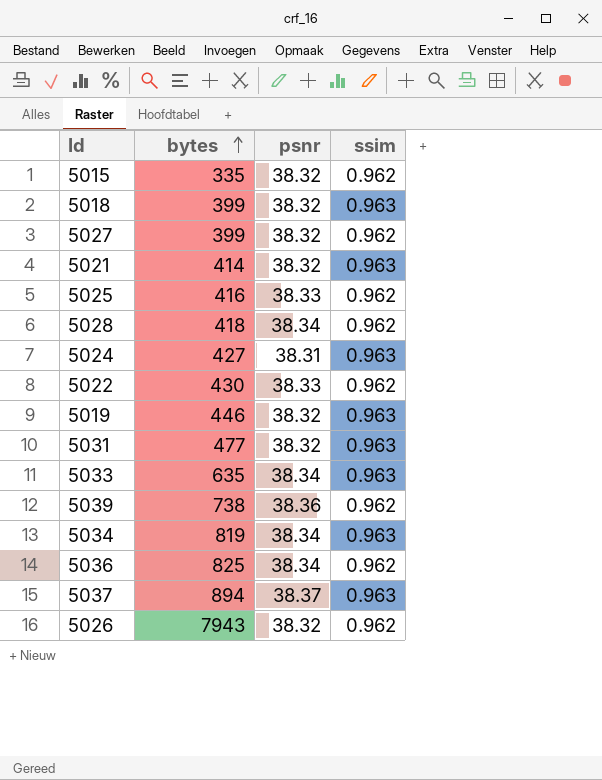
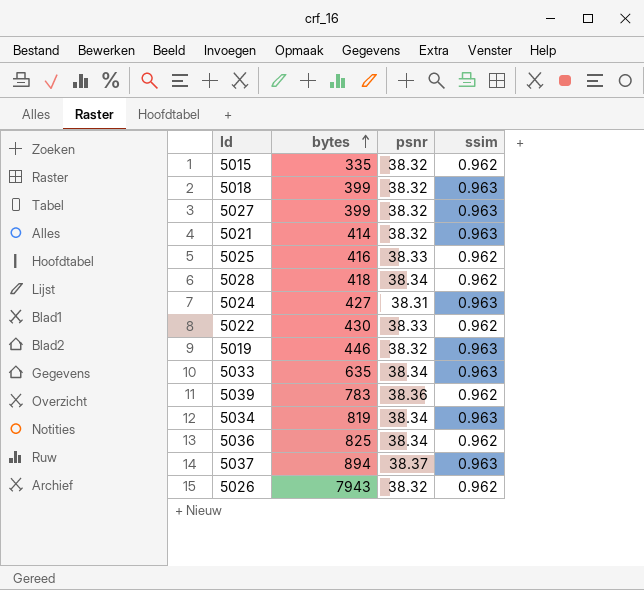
row 5031: 477 | 38.32 | 0.963 -> none
5027 | ssim: 0.962 -> 0.963
5039 | bytes: 738 -> 783

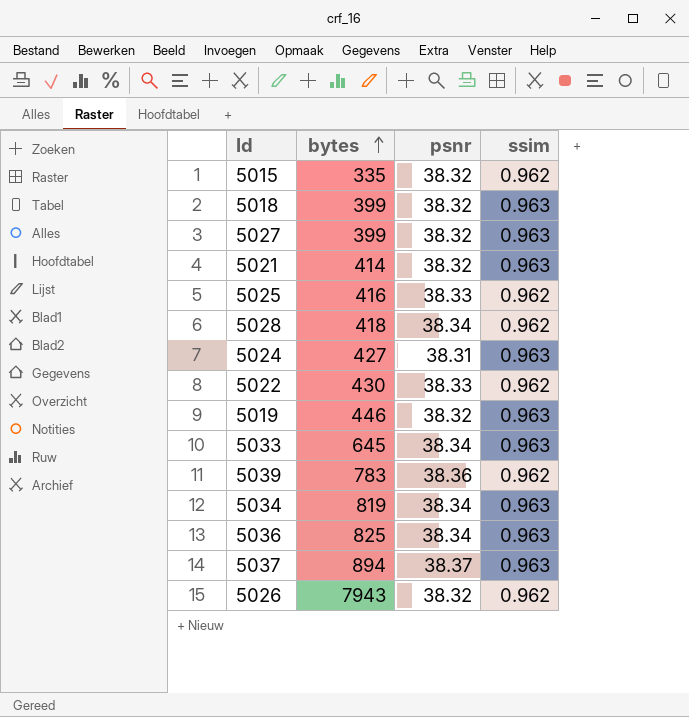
5033 | bytes: 635 -> 645
5036 | ssim: 0.962 -> 0.963

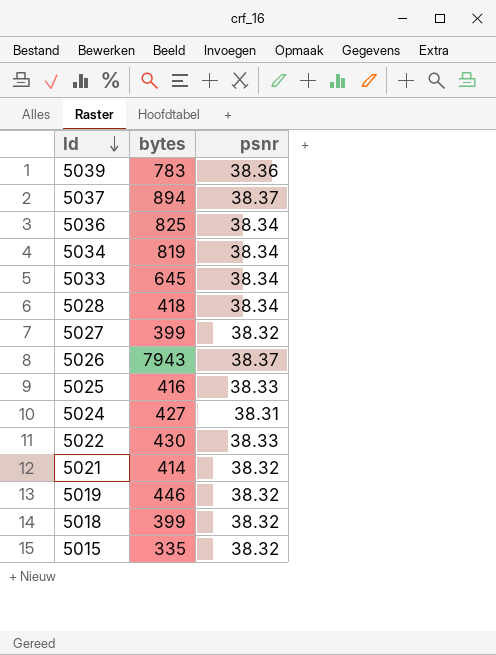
row order: bytes ascending -> Id descending
column ssim | position: 4 -> none
5026 | psnr: 38.32 -> 38.37

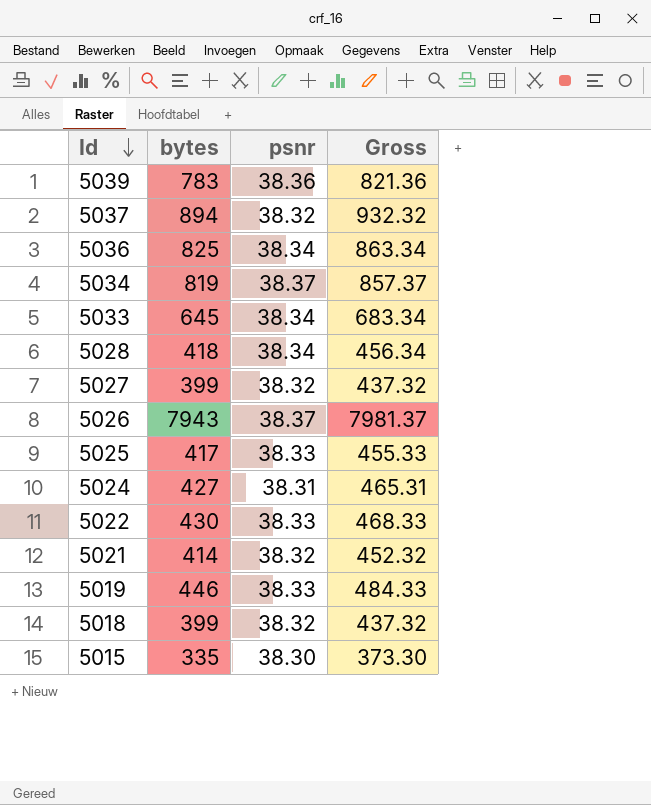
column Gross | formula: none -> [bytes] + [psnr]
5037 | psnr: 38.37 -> 38.32
5034 | psnr: 38.34 -> 38.37
5025 | bytes: 416 -> 417
5019 | psnr: 38.32 -> 38.33
5015 | psnr: 38.32 -> 38.30

